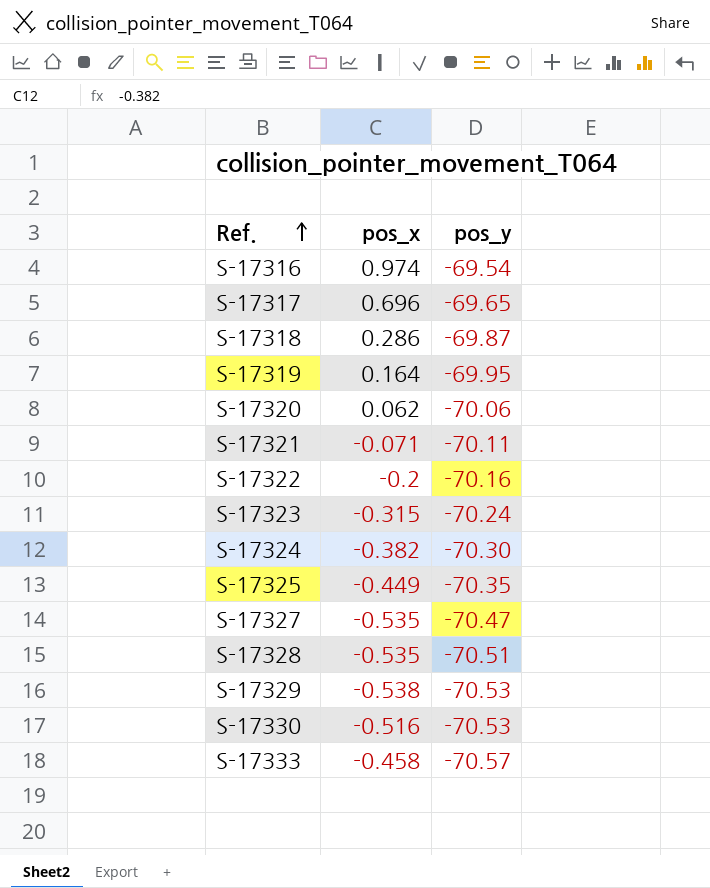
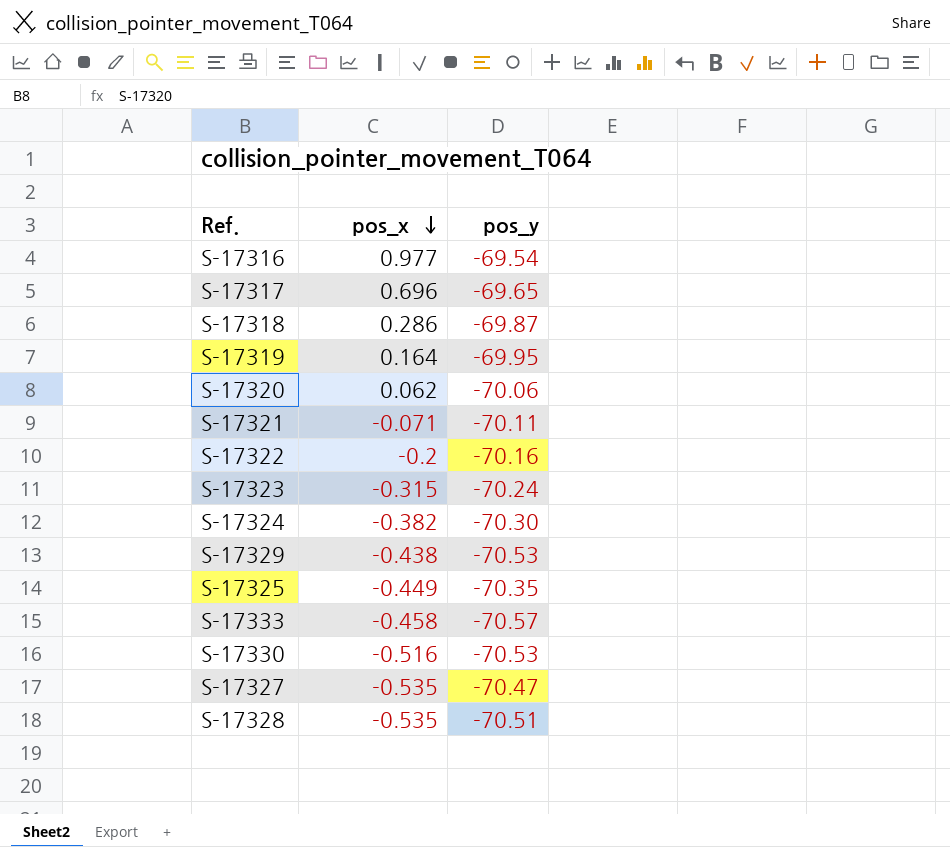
row order: Ref. ascending -> pos_x descending
S-17316 | pos_x: 0.974 -> 0.977
S-17329 | pos_x: -0.538 -> -0.438

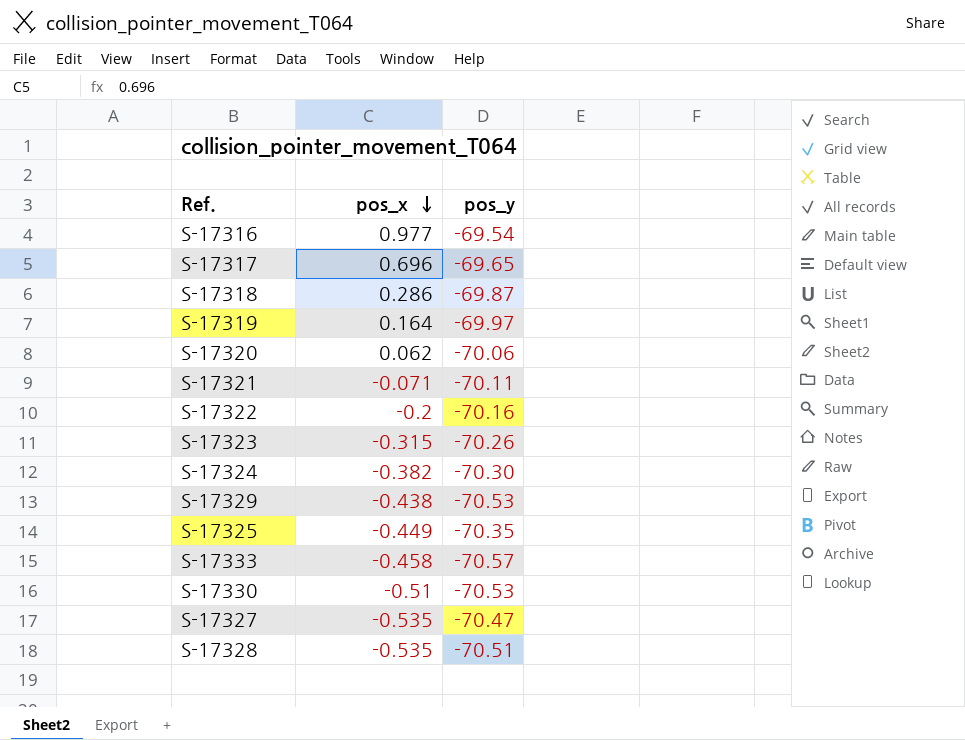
S-17319 | pos_y: -69.95 -> -69.97
S-17323 | pos_y: -70.24 -> -70.26
S-17330 | pos_x: -0.516 -> -0.51

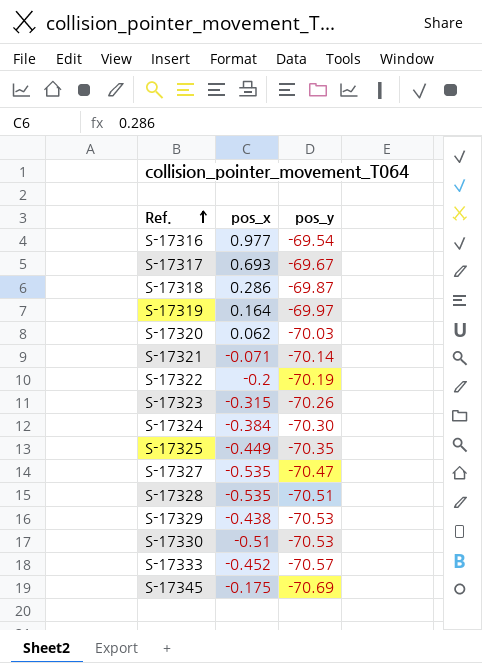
row order: pos_x descending -> Ref. ascending
S-17317 | pos_x: 0.696 -> 0.693
S-17317 | pos_y: -69.65 -> -69.67
S-17320 | pos_y: -70.06 -> -70.03
S-17321 | pos_y: -70.11 -> -70.14
S-17322 | pos_y: -70.16 -> -70.19
S-17324 | pos_x: -0.382 -> -0.384
S-17333 | pos_x: -0.458 -> -0.452
row S-17345: none -> -0.175 | -70.69

